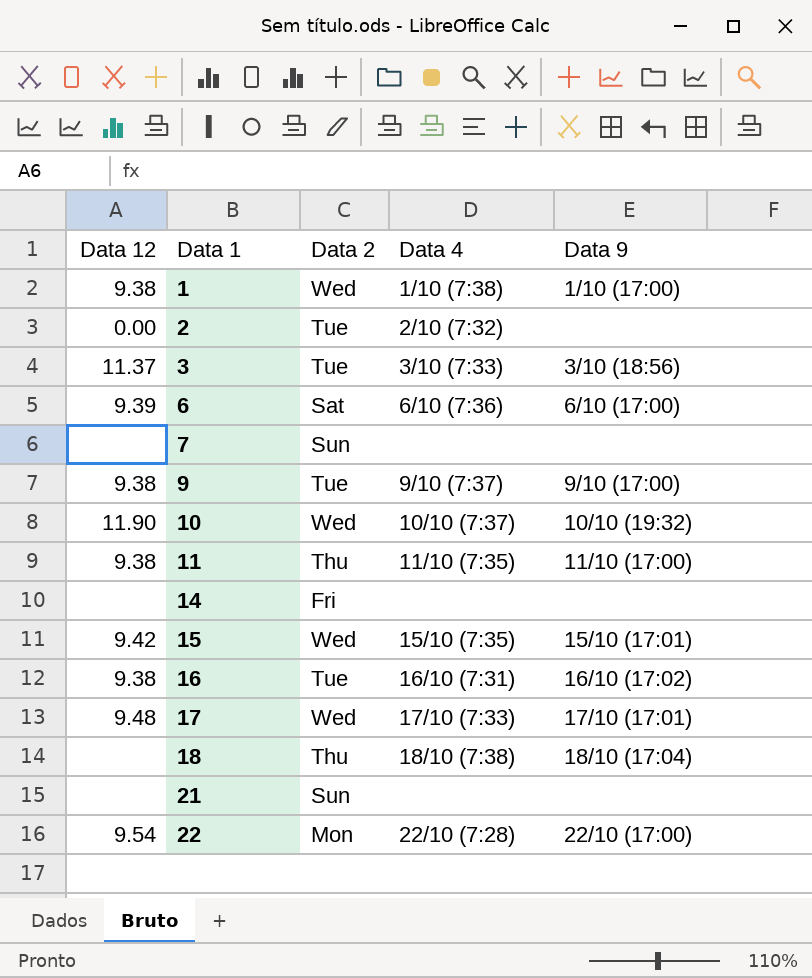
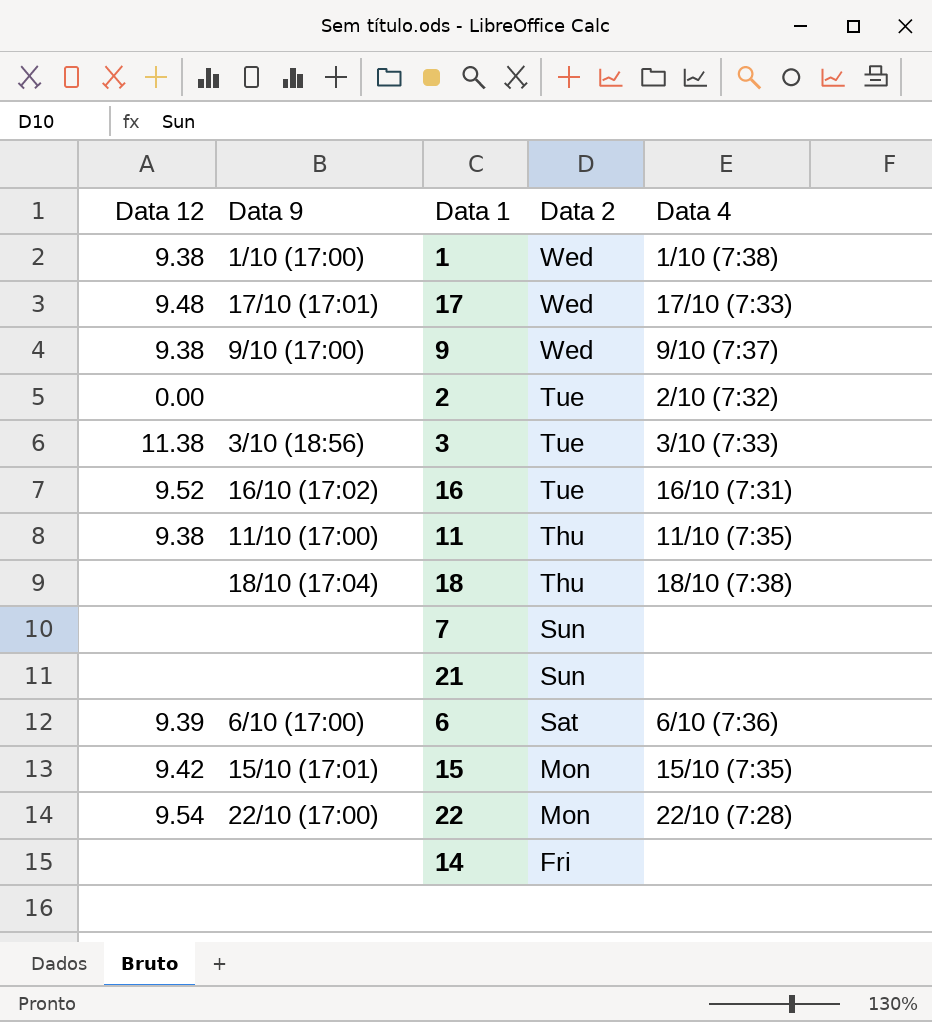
row order: Data 1 ascending -> Data 2 descending
column Data 9 | position: 5 -> 2
row 10: 11.90 | Wed | 10/10 (7:37) | 10/10 (19:32) -> none
9 | Data 2: Tue -> Wed
3 | Data 12: 11.37 -> 11.38
16 | Data 12: 9.38 -> 9.52
15 | Data 2: Wed -> Mon

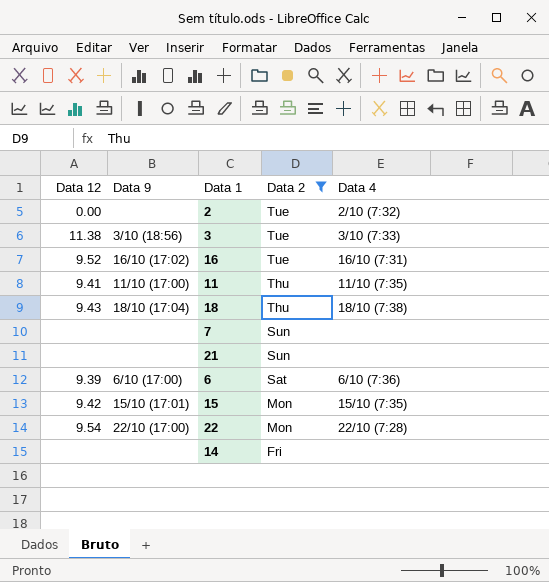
filter: none -> Data 2 != Wed
11 | Data 12: 9.38 -> 9.41
18 | Data 12: none -> 9.43

